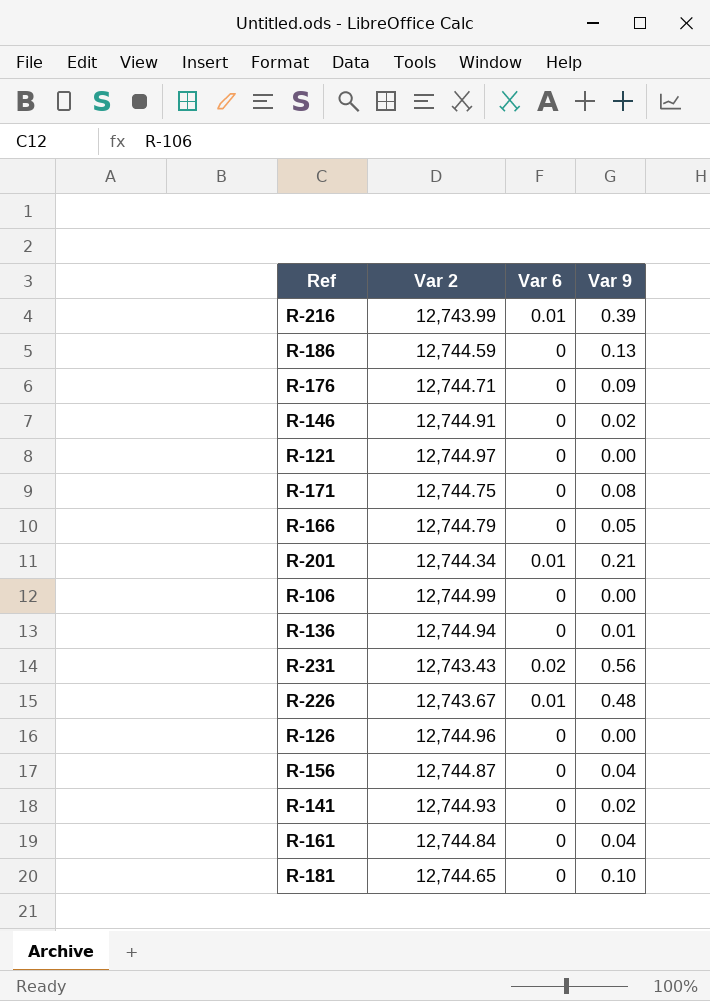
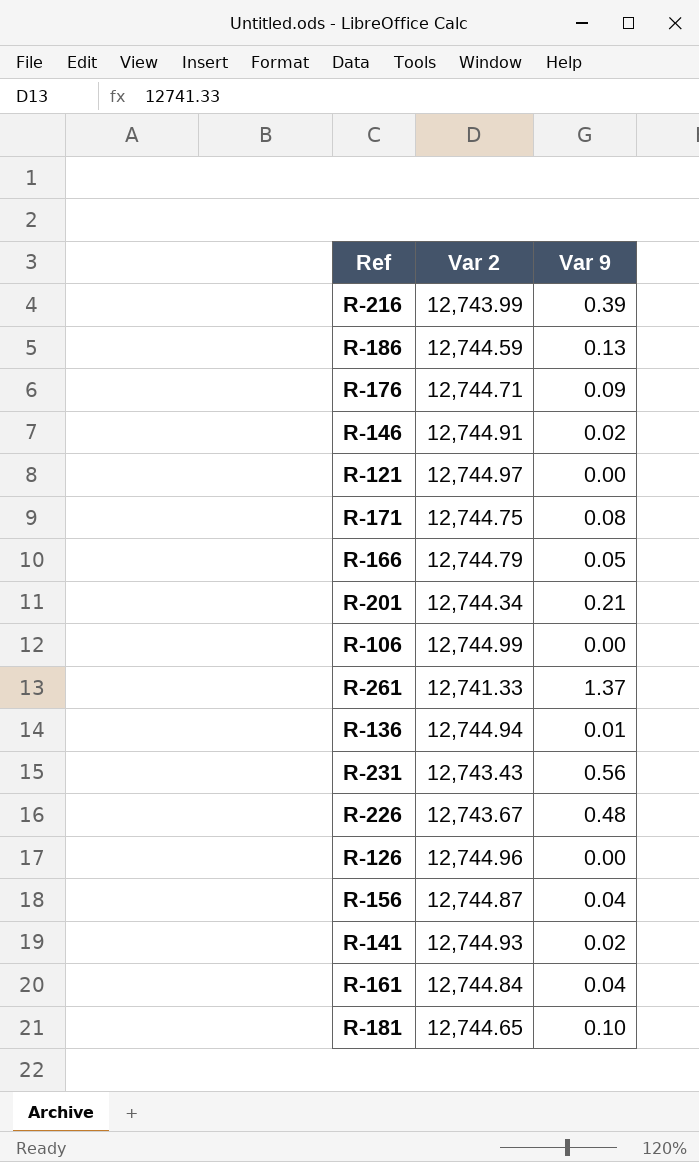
column Var 6 | position: 3 -> none
row R-261: none -> 12,741.33 | 1.37

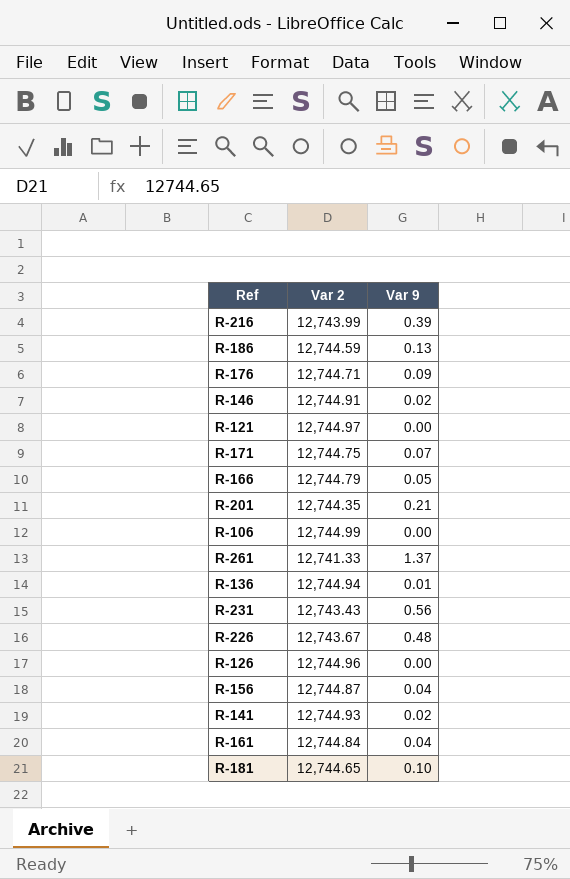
R-171 | Var 9: 0.08 -> 0.07
R-201 | Var 2: 12,744.34 -> 12,744.35

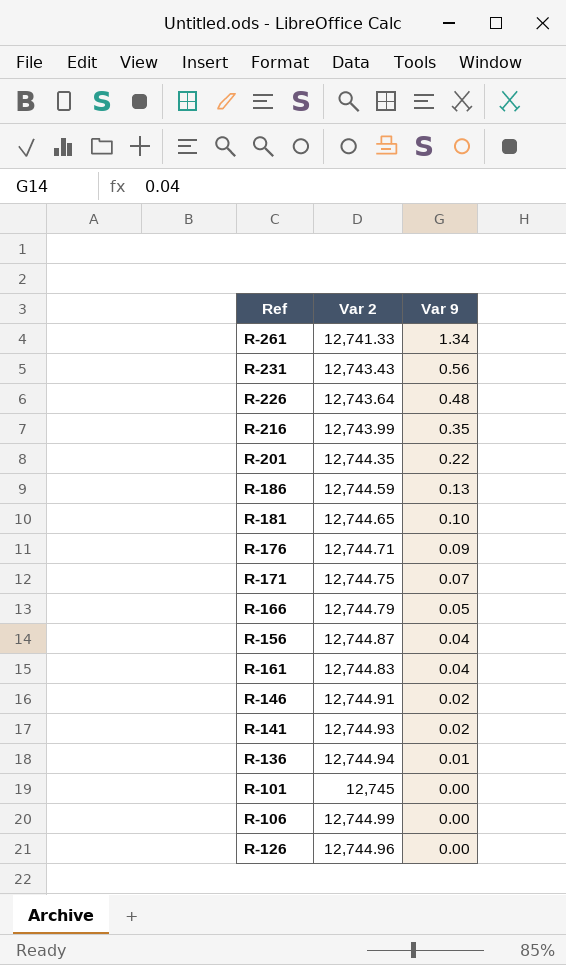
row order: none -> Var 9 descending
row R-121: 12,744.97 | 0.00 -> none
R-261 | Var 9: 1.37 -> 1.34
R-226 | Var 2: 12,743.67 -> 12,743.64
R-216 | Var 9: 0.39 -> 0.35
R-201 | Var 9: 0.21 -> 0.22
R-161 | Var 2: 12,744.84 -> 12,744.83
row R-101: none -> 12,745 | 0.00

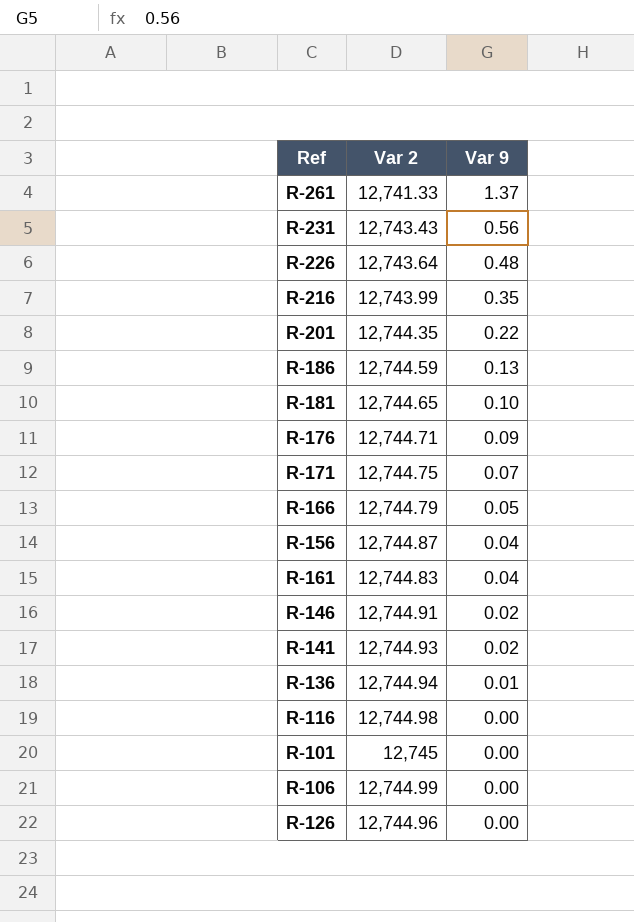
R-261 | Var 9: 1.34 -> 1.37
row R-116: none -> 12,744.98 | 0.00

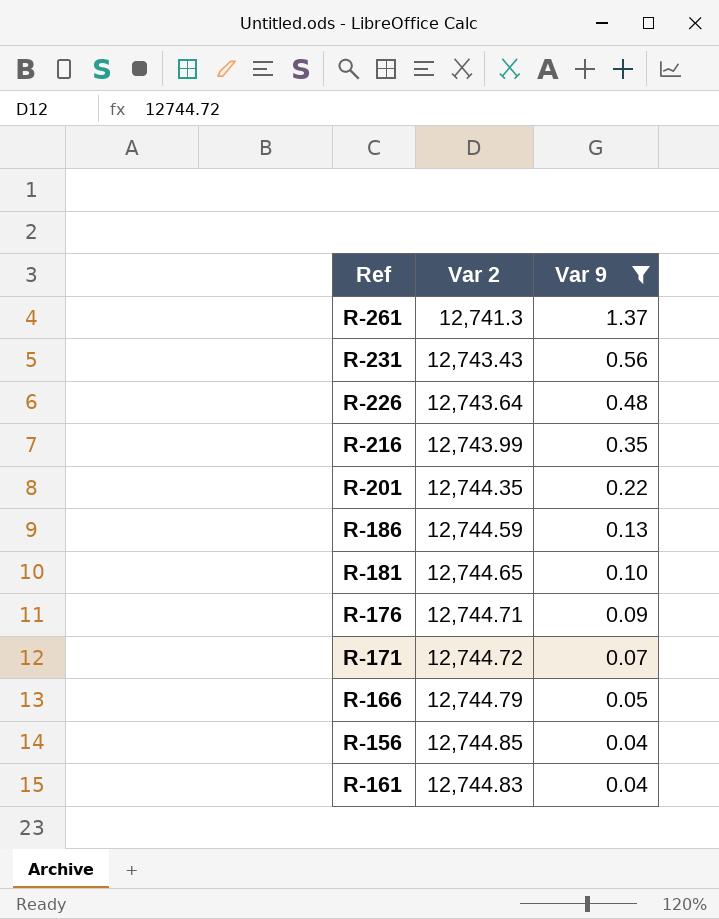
filter: none -> Var 9 >= 0.04
R-261 | Var 2: 12,741.33 -> 12,741.3
R-171 | Var 2: 12,744.75 -> 12,744.72
R-156 | Var 2: 12,744.87 -> 12,744.85

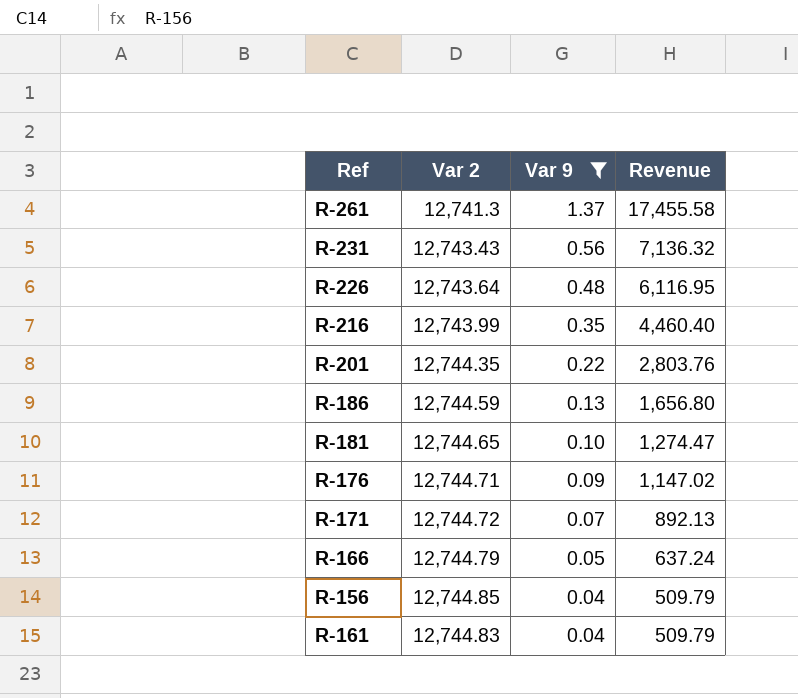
column Revenue | formula: none -> [Var 2] * [Var 9]

